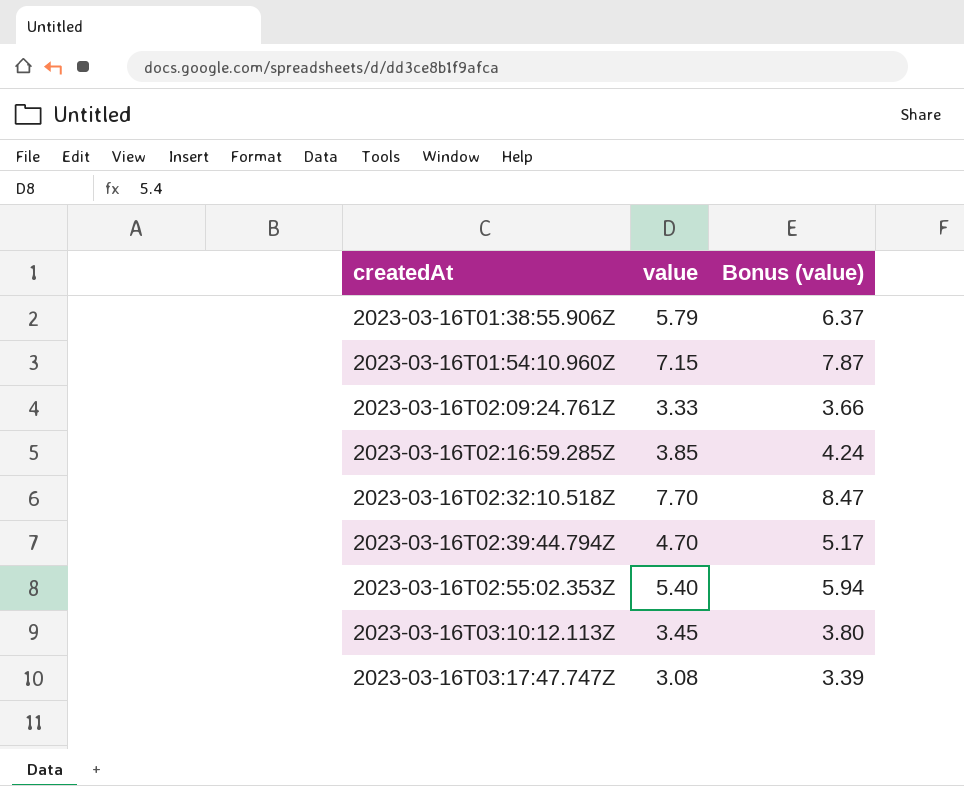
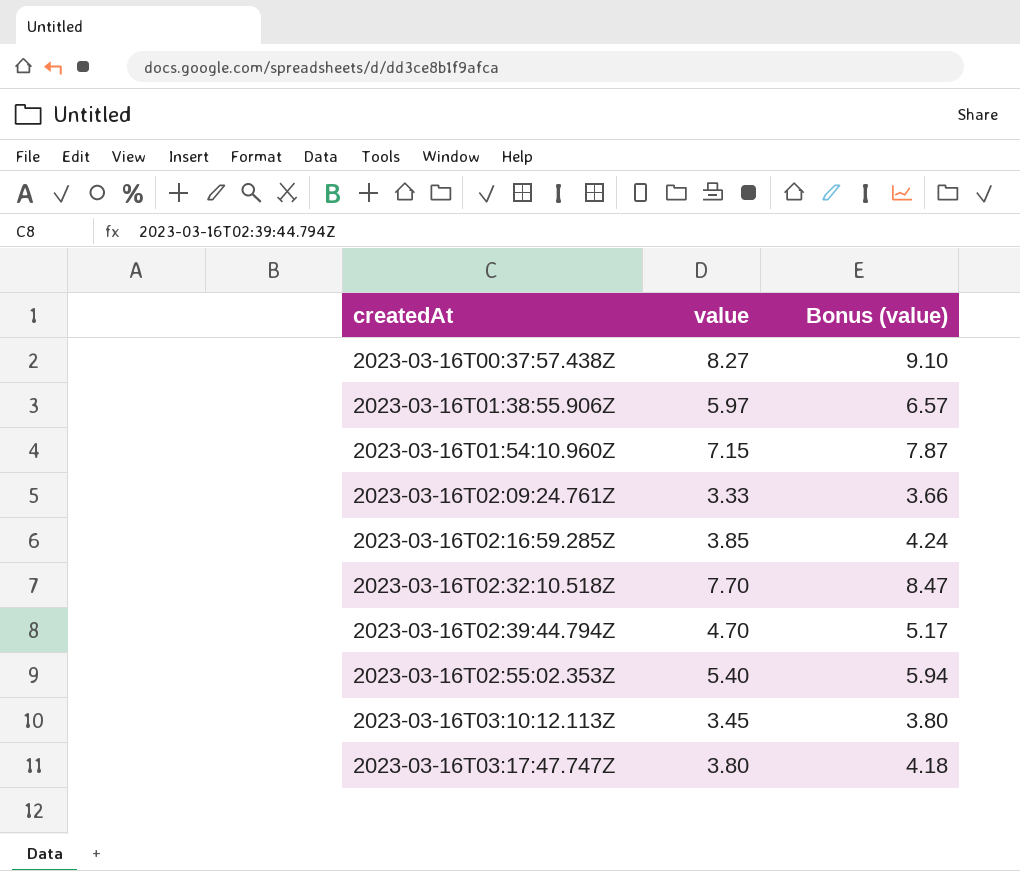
row 2023-03-16T00:37:57.438Z: none -> 8.27 | 9.10
2023-03-16T01:38:55.906Z | value: 5.79 -> 5.97
2023-03-16T01:38:55.906Z | Bonus (value): 6.37 -> 6.57
2023-03-16T03:17:47.747Z | value: 3.08 -> 3.80
2023-03-16T03:17:47.747Z | Bonus (value): 3.39 -> 4.18

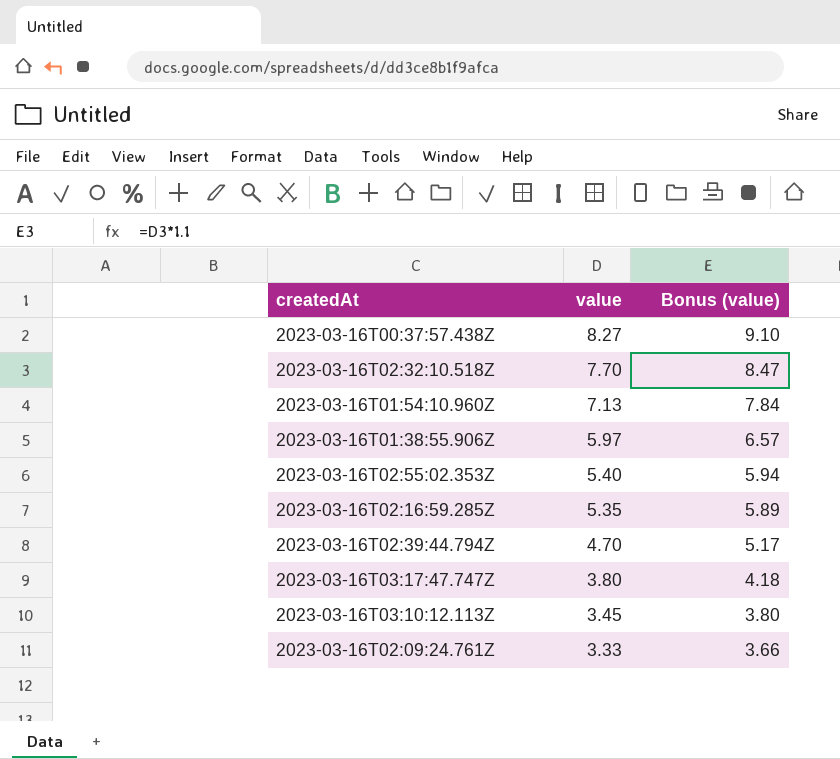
row order: createdAt ascending -> value descending
2023-03-16T01:54:10.960Z | value: 7.15 -> 7.13
2023-03-16T01:54:10.960Z | Bonus (value): 7.87 -> 7.84
2023-03-16T02:16:59.285Z | value: 3.85 -> 5.35
2023-03-16T02:16:59.285Z | Bonus (value): 4.24 -> 5.89

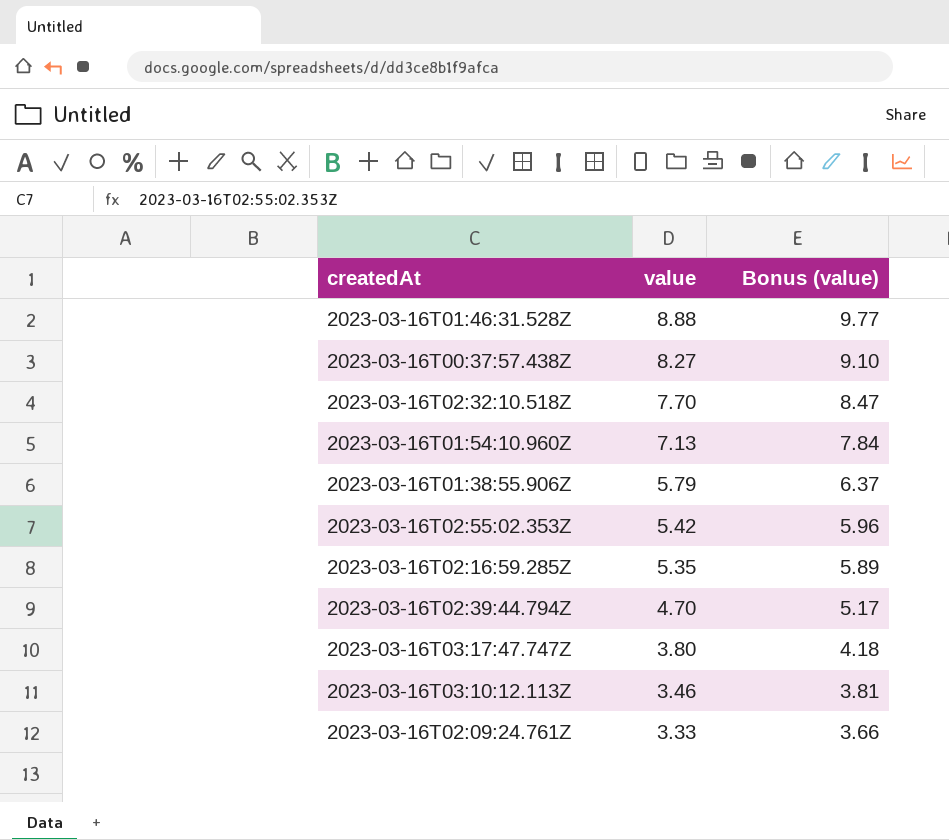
row 2023-03-16T01:46:31.528Z: none -> 8.88 | 9.77
2023-03-16T01:38:55.906Z | value: 5.97 -> 5.79
2023-03-16T01:38:55.906Z | Bonus (value): 6.57 -> 6.37
2023-03-16T02:55:02.353Z | value: 5.40 -> 5.42
2023-03-16T02:55:02.353Z | Bonus (value): 5.94 -> 5.96
2023-03-16T03:10:12.113Z | value: 3.45 -> 3.46
2023-03-16T03:10:12.113Z | Bonus (value): 3.80 -> 3.81

